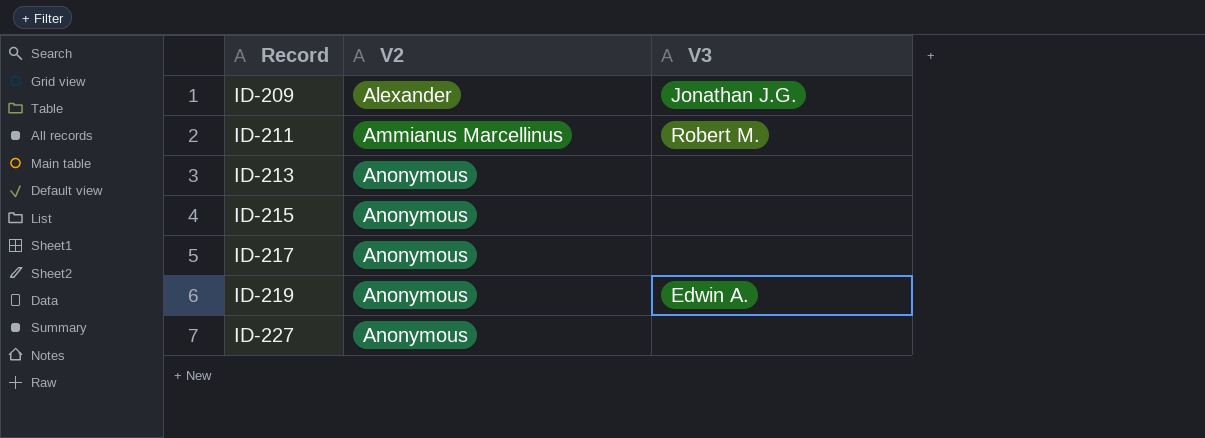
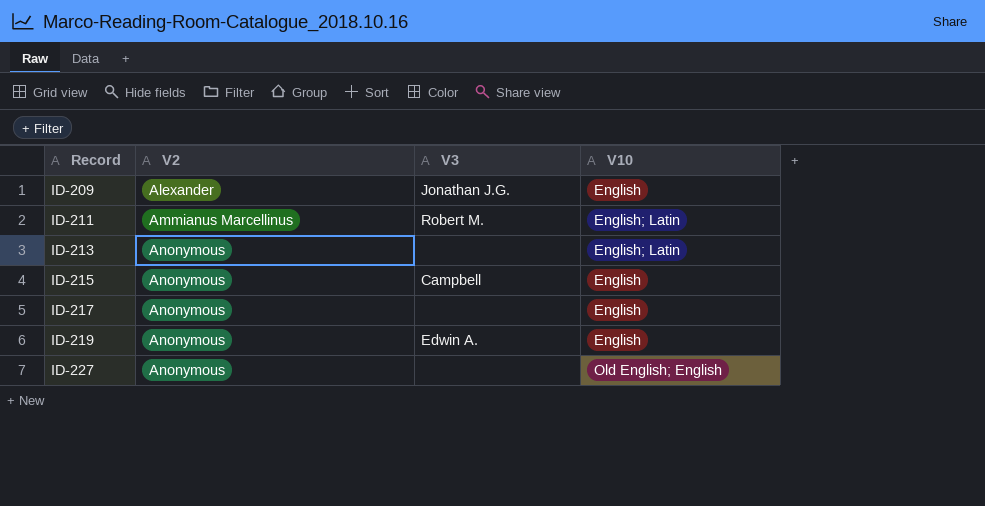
column V10 | position: none -> 4
ID-215 | V3: none -> Campbell

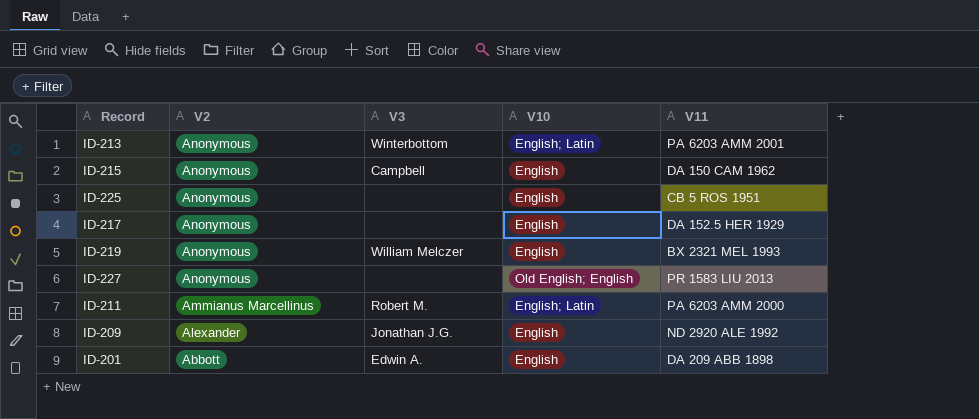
row order: Record ascending -> V2 descending
column V11 | position: none -> 5
ID-213 | V3: none -> Winterbottom
row ID-225: none -> Anonymous | none | English | CB 5 ROS 1951
ID-219 | V3: Edwin A. -> William Melczer
row ID-201: none -> Abbott | Edwin A. | English | DA 209 ABB 1898

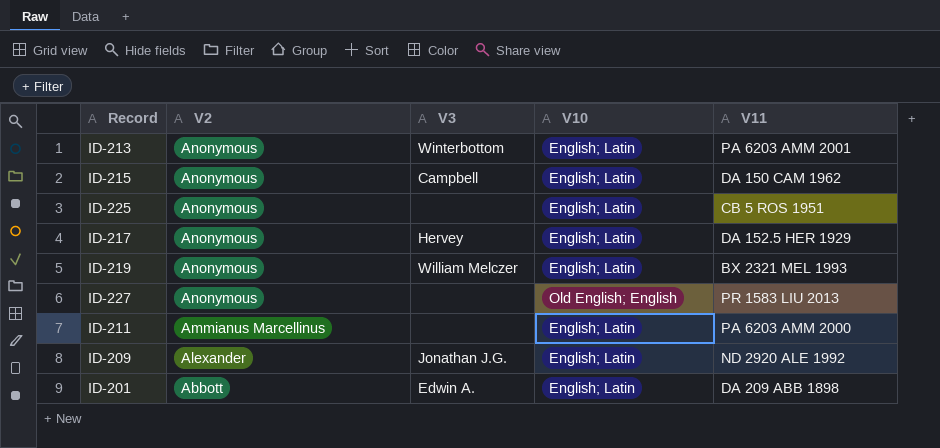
ID-215 | V10: English -> English; Latin
ID-225 | V10: English -> English; Latin
ID-217 | V3: none -> Hervey
ID-217 | V10: English -> English; Latin
ID-219 | V10: English -> English; Latin
ID-211 | V3: Robert M. -> none
ID-209 | V10: English -> English; Latin
ID-201 | V10: English -> English; Latin

